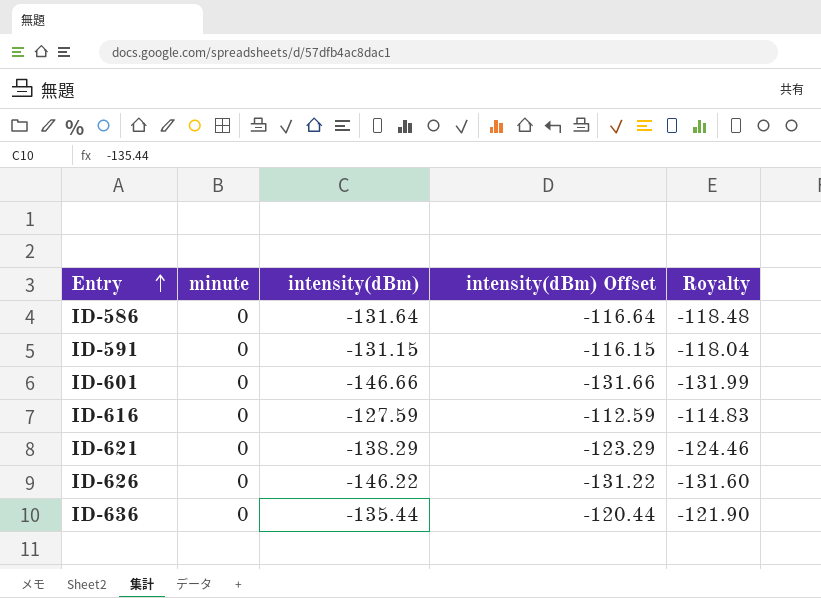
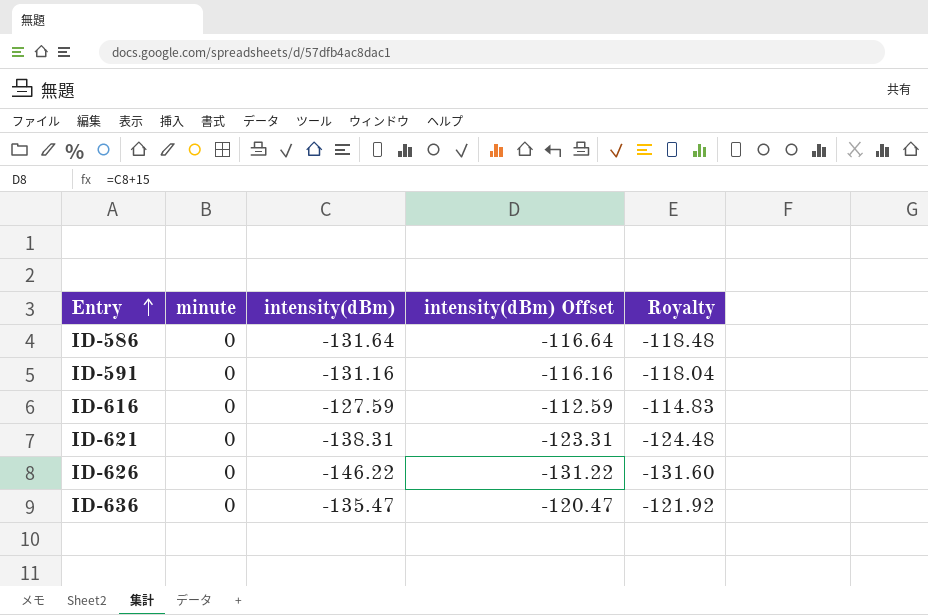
row ID-601: 0 | -146.66 | -131.66 | -131.99 -> none
ID-591 | intensity(dBm): -131.15 -> -131.16
ID-591 | intensity(dBm) Offset: -116.15 -> -116.16
ID-621 | intensity(dBm): -138.29 -> -138.31
ID-621 | intensity(dBm) Offset: -123.29 -> -123.31
ID-621 | Royalty: -124.46 -> -124.48
ID-636 | intensity(dBm): -135.44 -> -135.47
ID-636 | intensity(dBm) Offset: -120.44 -> -120.47
ID-636 | Royalty: -121.90 -> -121.92

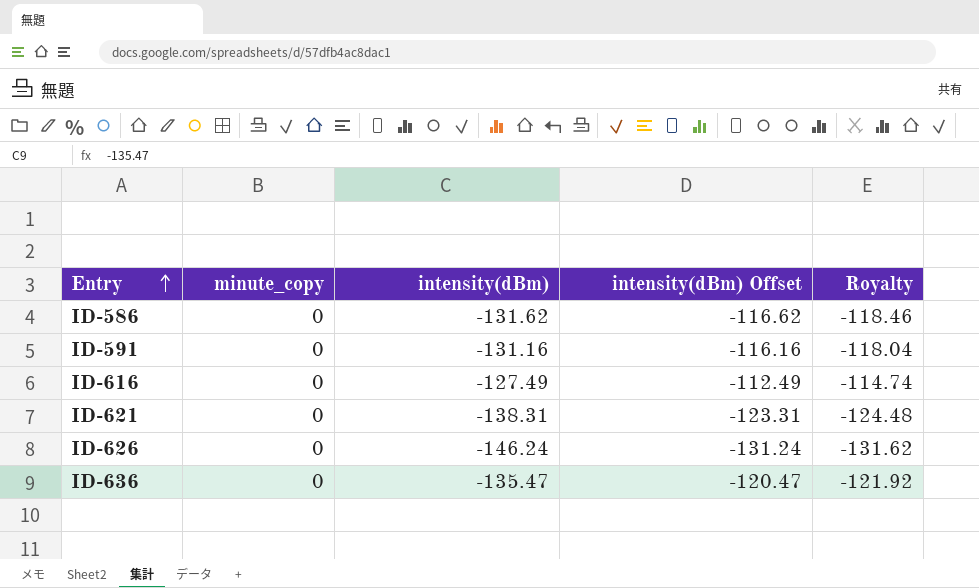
column name: minute -> minute_copy
ID-586 | intensity(dBm): -131.64 -> -131.62
ID-586 | intensity(dBm) Offset: -116.64 -> -116.62
ID-586 | Royalty: -118.48 -> -118.46
ID-616 | intensity(dBm): -127.59 -> -127.49
ID-616 | intensity(dBm) Offset: -112.59 -> -112.49
ID-616 | Royalty: -114.83 -> -114.74
ID-626 | intensity(dBm): -146.22 -> -146.24
ID-626 | intensity(dBm) Offset: -131.22 -> -131.24
ID-626 | Royalty: -131.60 -> -131.62

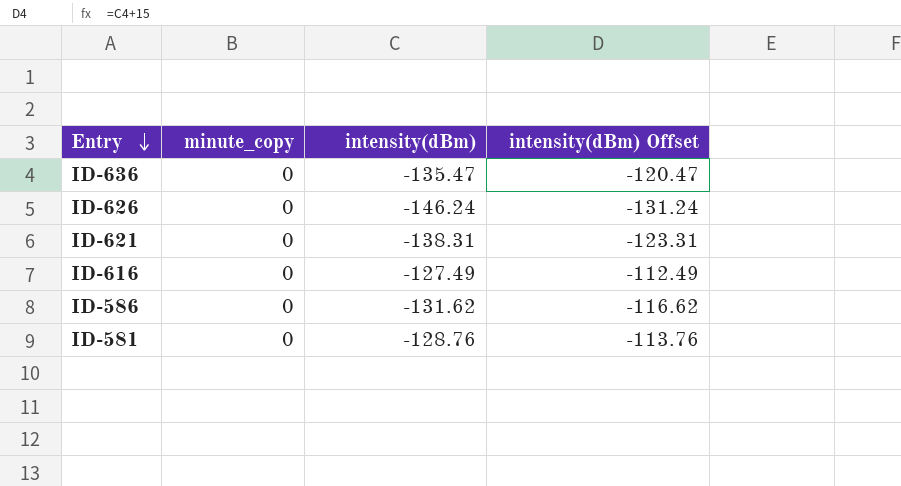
row order: Entry ascending -> Entry descending
column Royalty | formula: [intensity(dBm)] * 0.9 -> none
row ID-591: 0 | -131.16 | -116.16 | -118.04 -> none
row ID-581: none -> 0 | -128.76 | -113.76

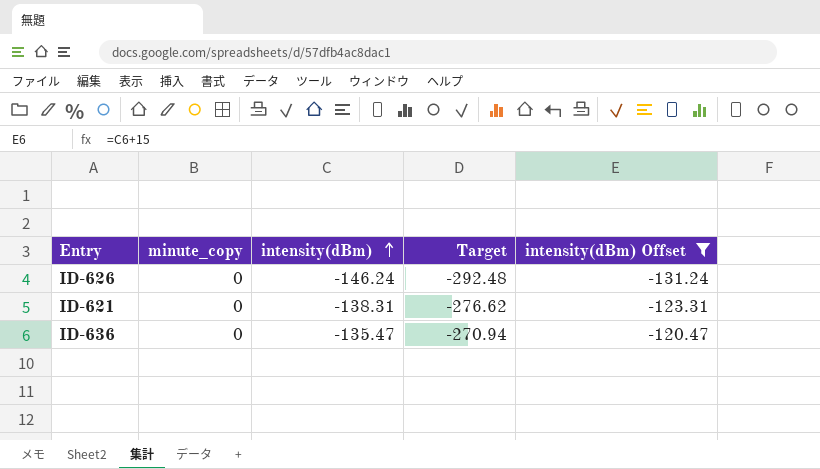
filter: none -> intensity(dBm) Offset <= -120.47
row order: Entry descending -> intensity(dBm) ascending
column Target | formula: none -> [intensity(dBm)] * 2

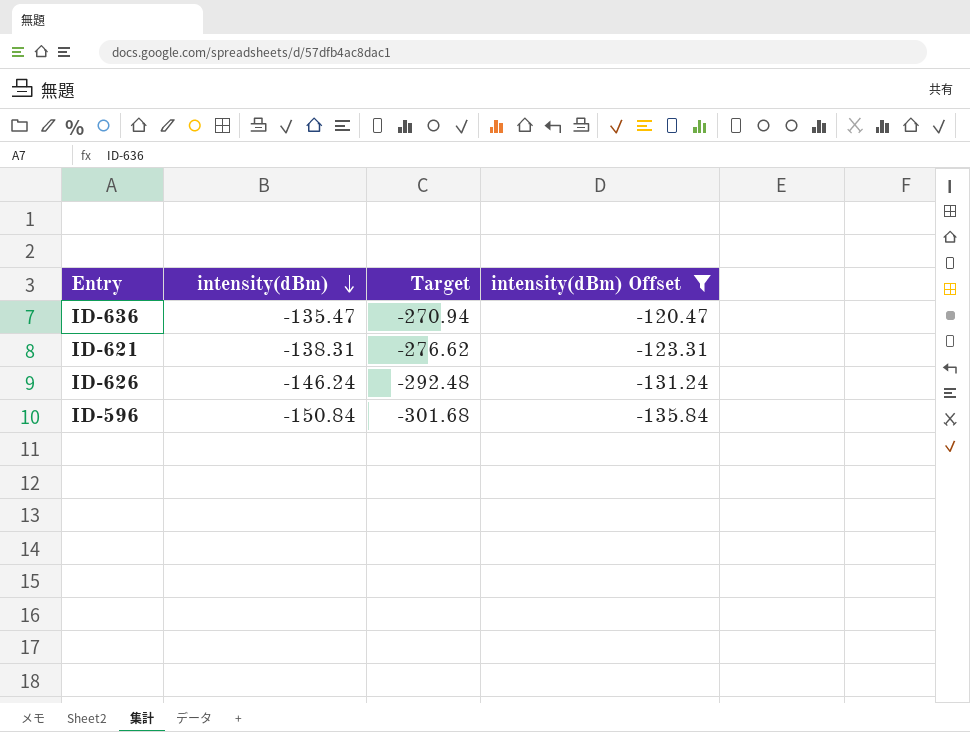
row order: intensity(dBm) ascending -> intensity(dBm) descending
column minute_copy | position: 2 -> none
row ID-596: none -> -150.84 | -301.68 | -135.84

